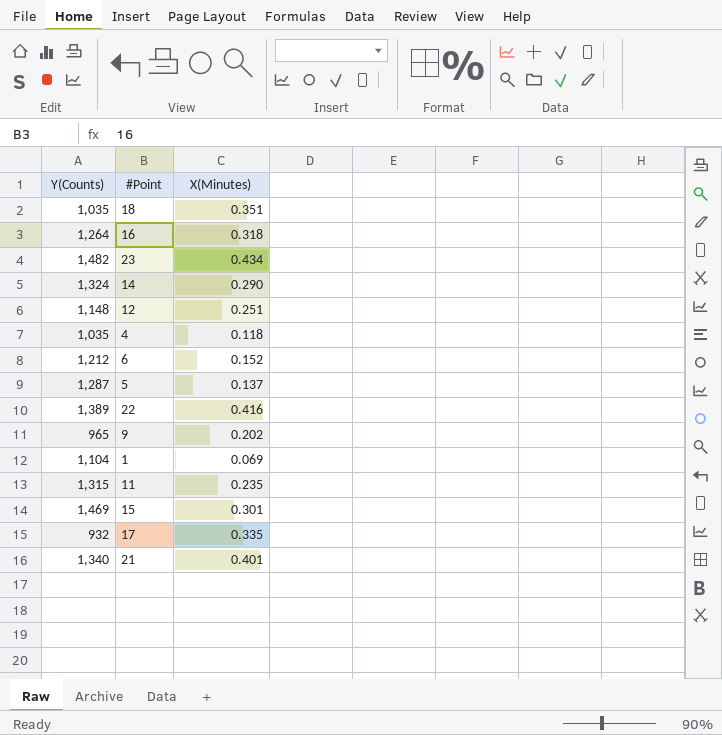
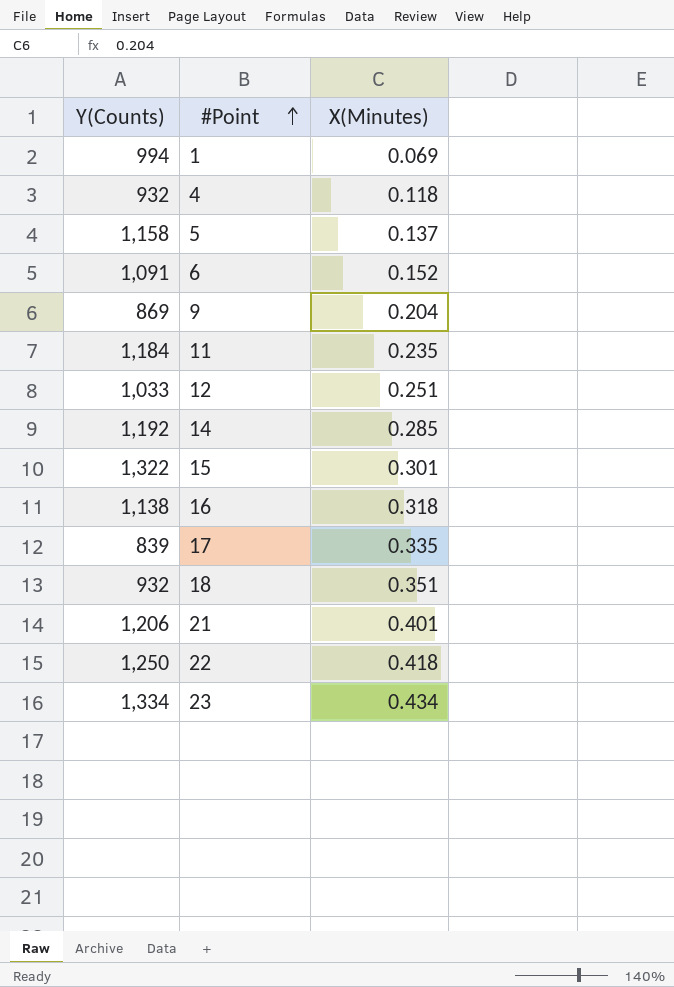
row order: none -> #Point ascending
1 | Y(Counts): 1,104 -> 994
4 | Y(Counts): 1,035 -> 932
5 | Y(Counts): 1,287 -> 1,158
6 | Y(Counts): 1,212 -> 1,091
9 | Y(Counts): 965 -> 869
9 | X(Minutes): 0.202 -> 0.204
11 | Y(Counts): 1,315 -> 1,184
12 | Y(Counts): 1,148 -> 1,033
14 | Y(Counts): 1,324 -> 1,192
14 | X(Minutes): 0.290 -> 0.285
15 | Y(Counts): 1,469 -> 1,322
16 | Y(Counts): 1,264 -> 1,138
17 | Y(Counts): 932 -> 839
18 | Y(Counts): 1,035 -> 932
21 | Y(Counts): 1,340 -> 1,206
22 | Y(Counts): 1,389 -> 1,250
22 | X(Minutes): 0.416 -> 0.418
23 | Y(Counts): 1,482 -> 1,334

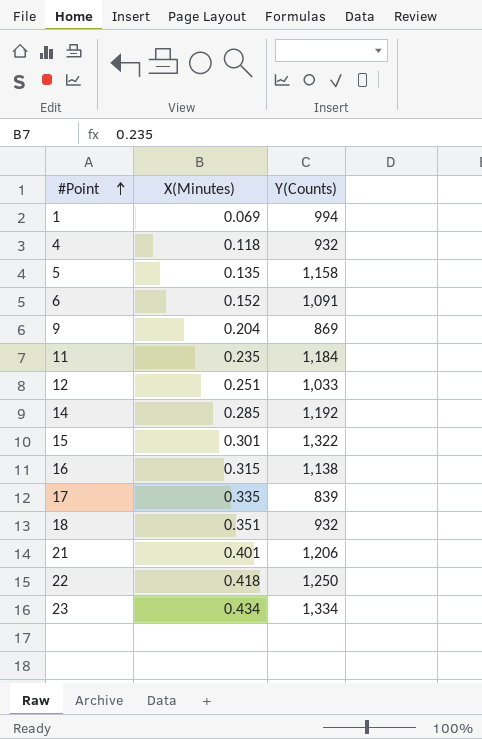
column Y(Counts) | position: 1 -> 3
5 | X(Minutes): 0.137 -> 0.135
16 | X(Minutes): 0.318 -> 0.315

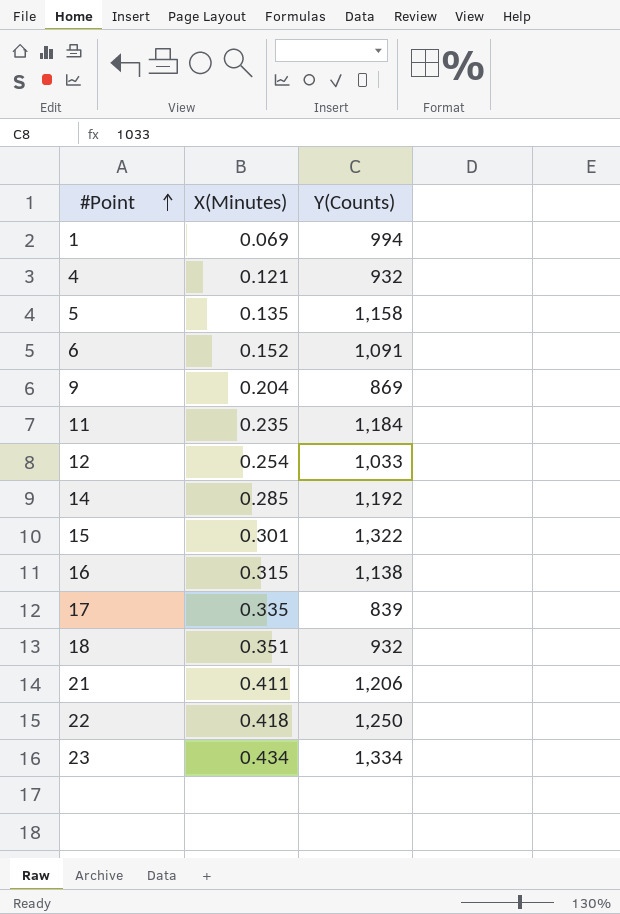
4 | X(Minutes): 0.118 -> 0.121
12 | X(Minutes): 0.251 -> 0.254
21 | X(Minutes): 0.401 -> 0.411

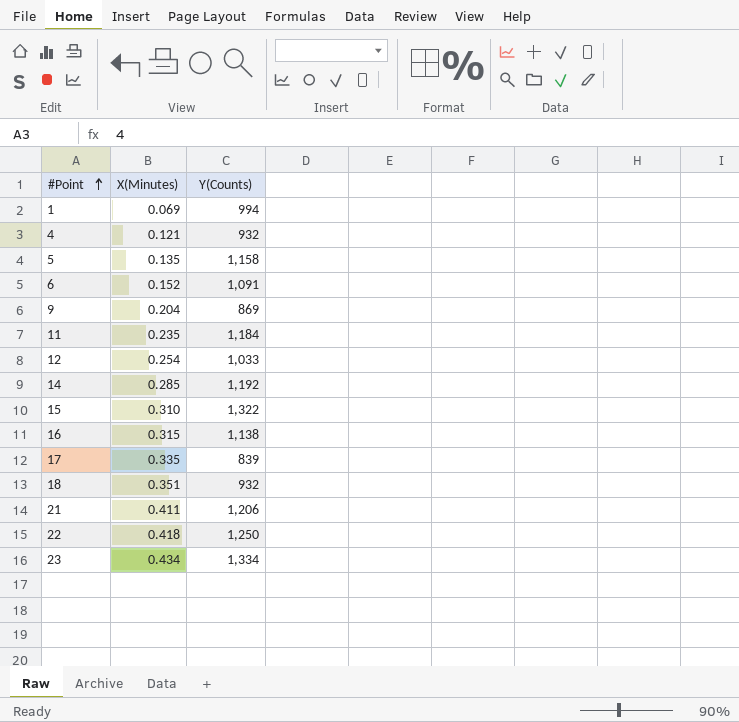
15 | X(Minutes): 0.301 -> 0.310

